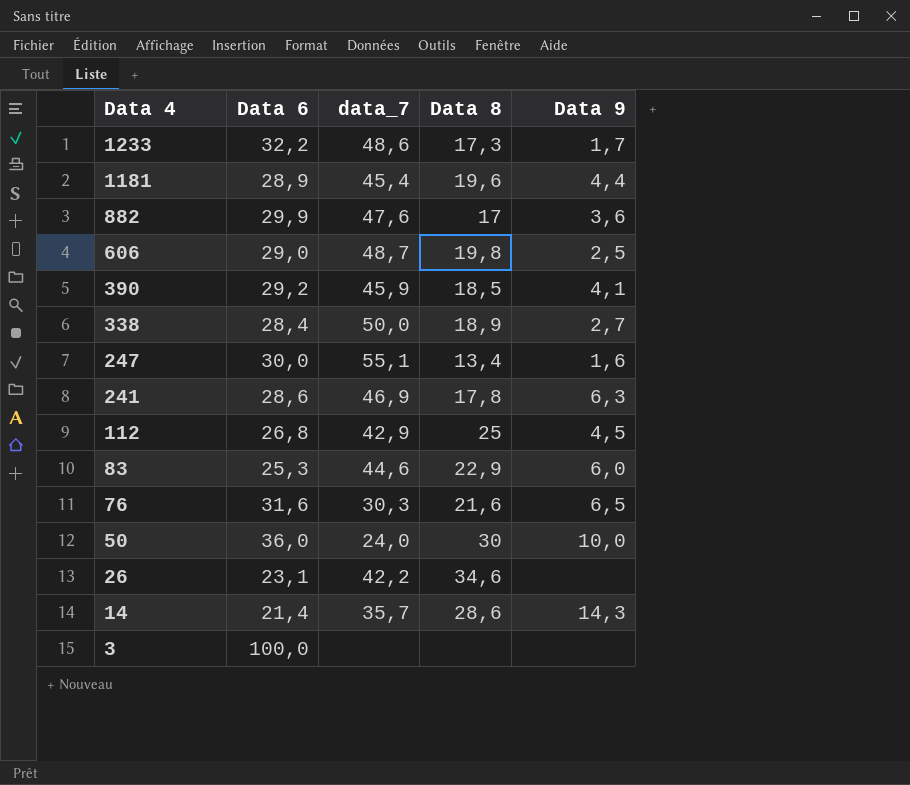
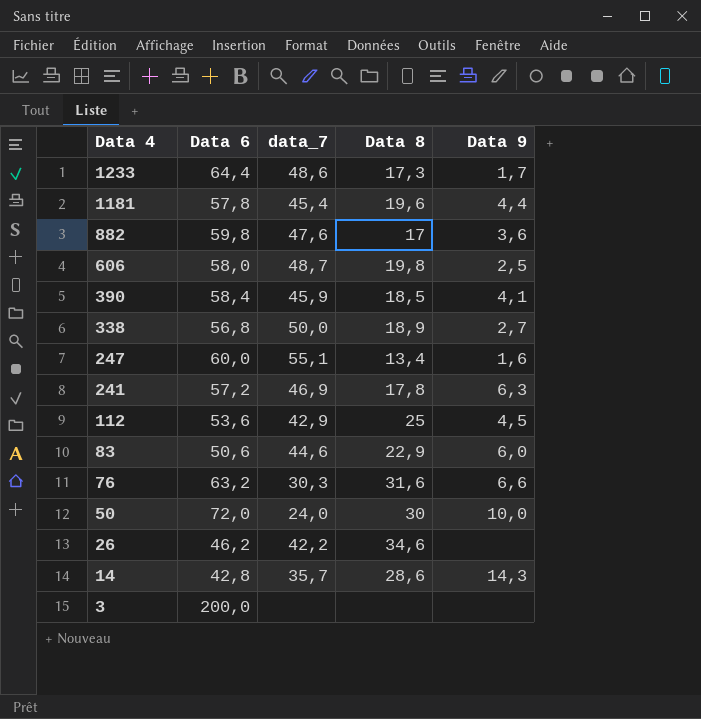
1233 | Data 6: 32,2 -> 64,4
1181 | Data 6: 28,9 -> 57,8
882 | Data 6: 29,9 -> 59,8
606 | Data 6: 29,0 -> 58,0
390 | Data 6: 29,2 -> 58,4
338 | Data 6: 28,4 -> 56,8
247 | Data 6: 30,0 -> 60,0
241 | Data 6: 28,6 -> 57,2
112 | Data 6: 26,8 -> 53,6
83 | Data 6: 25,3 -> 50,6
76 | Data 6: 31,6 -> 63,2
76 | Data 8: 21,6 -> 31,6
76 | Data 9: 6,5 -> 6,6
50 | Data 6: 36,0 -> 72,0
26 | Data 6: 23,1 -> 46,2
14 | Data 6: 21,4 -> 42,8
3 | Data 6: 100,0 -> 200,0

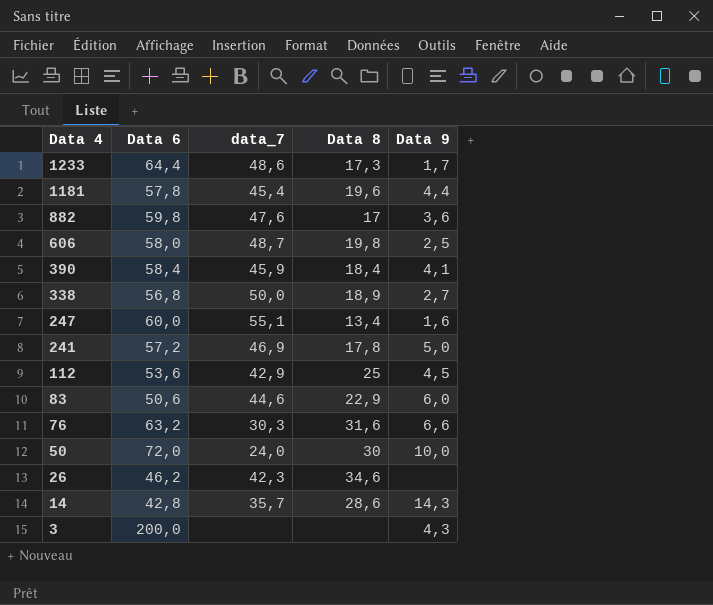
390 | Data 8: 18,5 -> 18,4
241 | Data 9: 6,3 -> 5,0
26 | data_7: 42,2 -> 42,3
3 | Data 9: none -> 4,3

